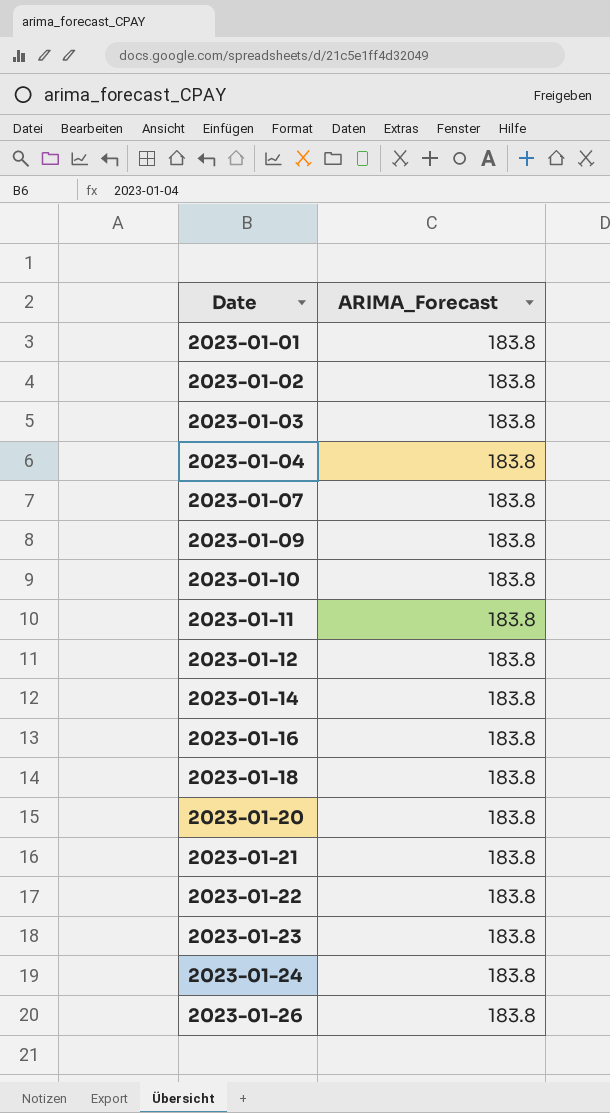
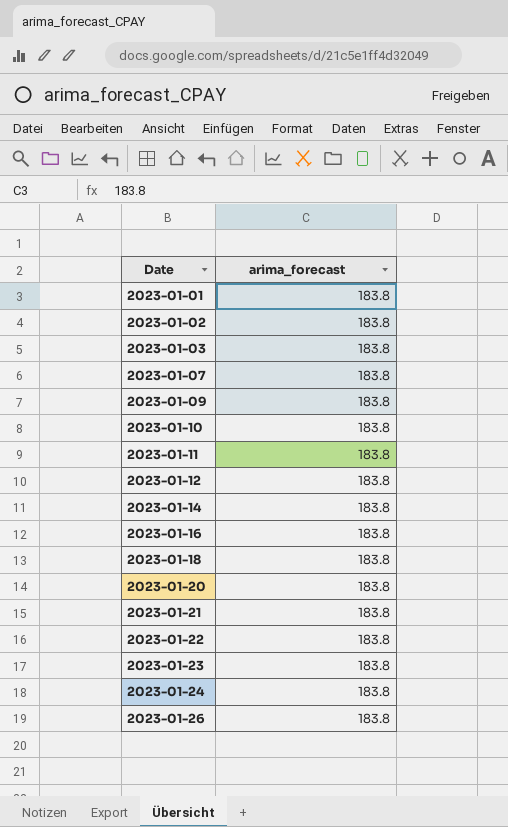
column name: ARIMA_Forecast -> arima_forecast
row 2023-01-04: 183.8 -> none

